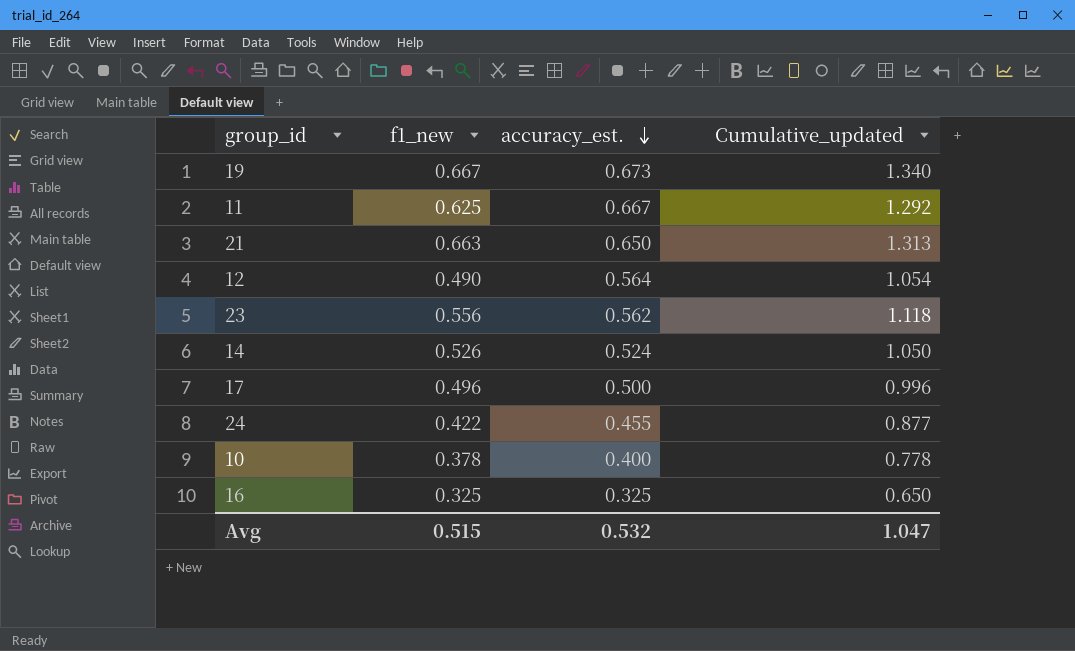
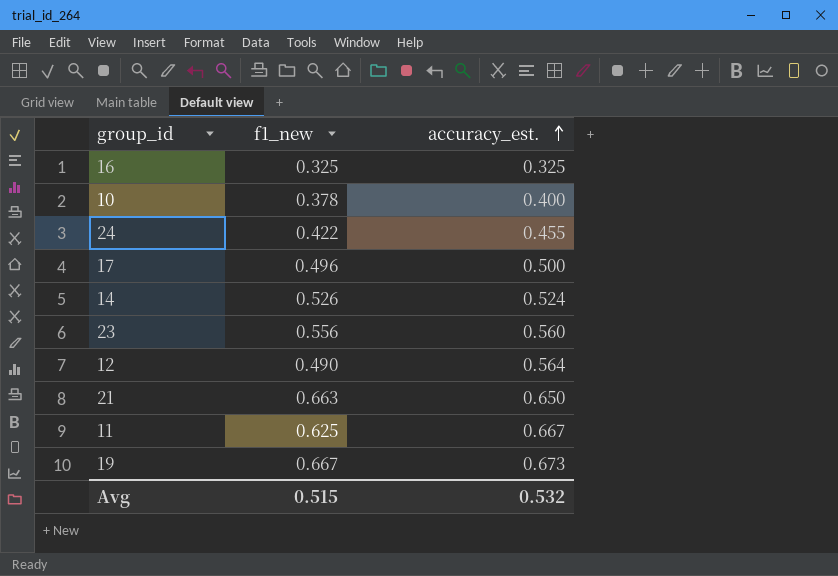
row order: accuracy_est. descending -> accuracy_est. ascending
column Cumulative_updated | formula: [f1_new] + [accuracy_est.] -> none
23 | accuracy_est.: 0.562 -> 0.560

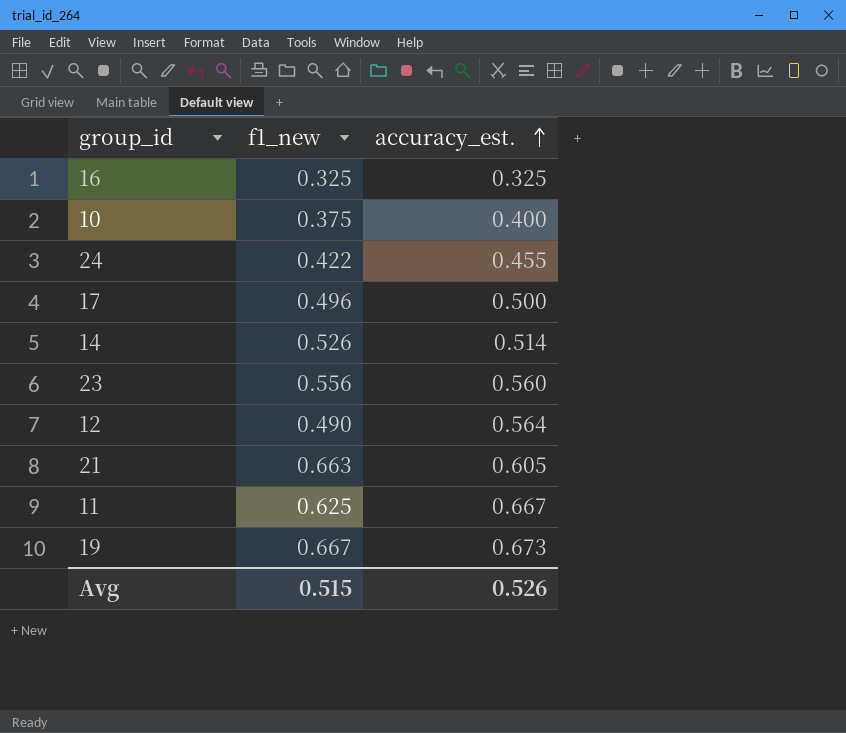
10 | f1_new: 0.378 -> 0.375
14 | accuracy_est.: 0.524 -> 0.514
21 | accuracy_est.: 0.650 -> 0.605
Avg | accuracy_est.: 0.532 -> 0.526

